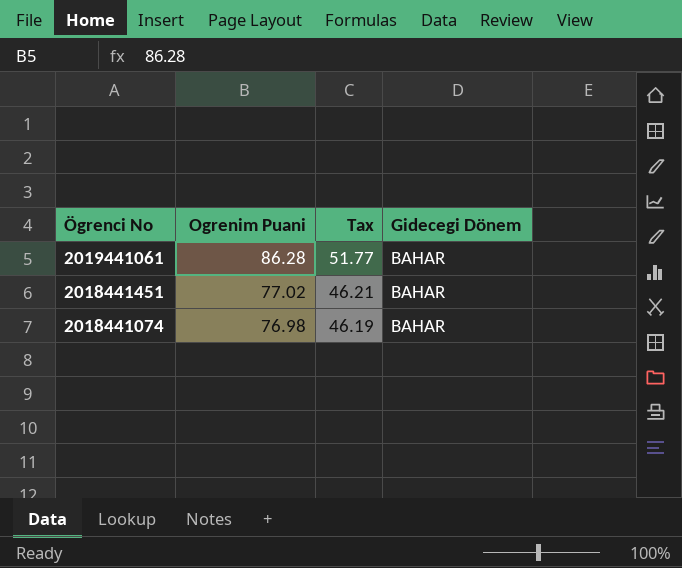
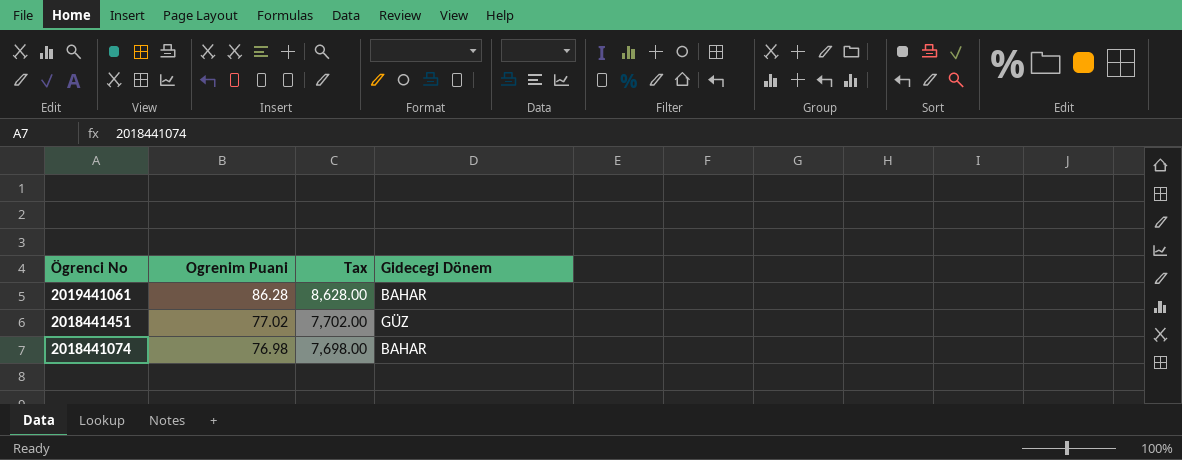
column Tax | formula: [Ogrenim Puani] * 0.6 -> [Ogrenim Puani] * 100
2018441451 | Gidecegi Dönem: BAHAR -> GÜZ

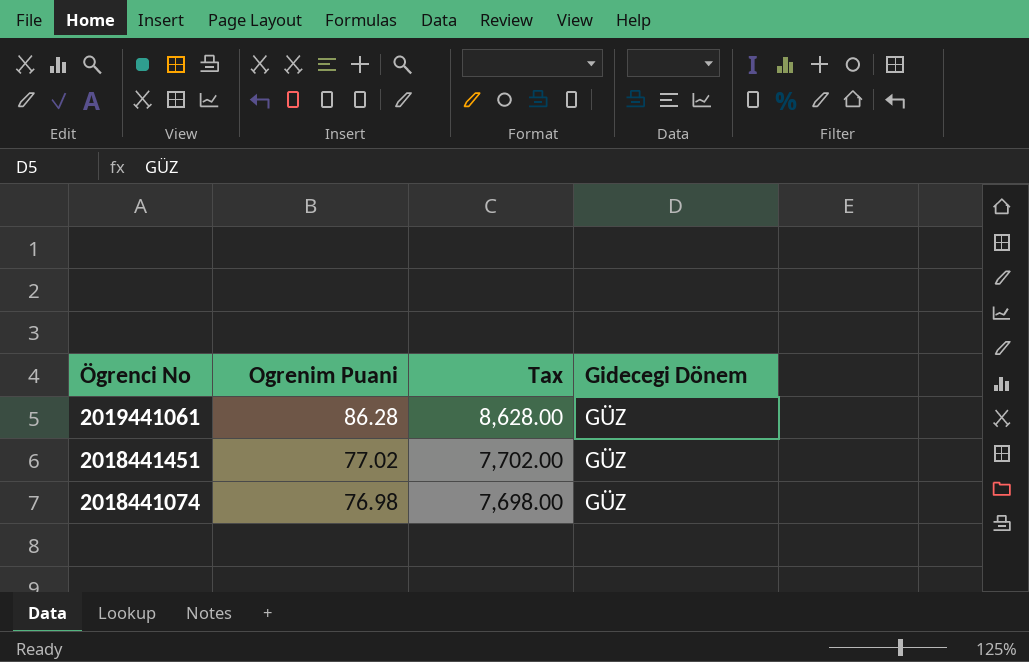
2019441061 | Gidecegi Dönem: BAHAR -> GÜZ
2018441074 | Gidecegi Dönem: BAHAR -> GÜZ

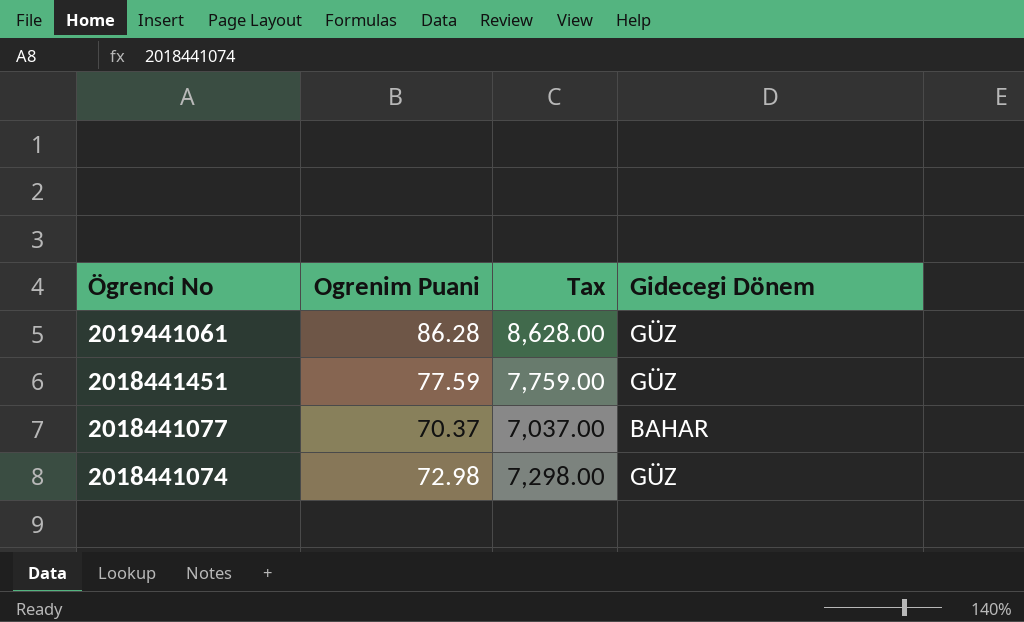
2018441451 | Ogrenim Puani: 77.02 -> 77.59
2018441451 | Tax: 7,702.00 -> 7,759.00
row 2018441077: none -> 70.37 | 7,037.00 | BAHAR
2018441074 | Ogrenim Puani: 76.98 -> 72.98
2018441074 | Tax: 7,698.00 -> 7,298.00

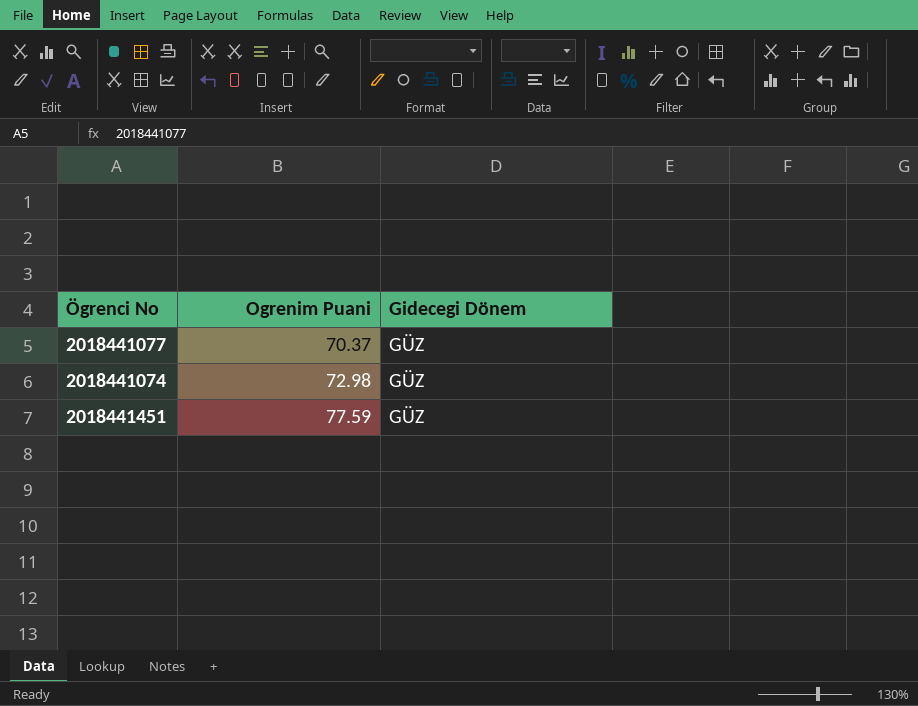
row order: Ögrenci No descending -> Ogrenim Puani ascending
column Tax | formula: [Ogrenim Puani] * 100 -> none
row 2019441061: 86.28 | 8,628.00 | GÜZ -> none
2018441077 | Gidecegi Dönem: BAHAR -> GÜZ

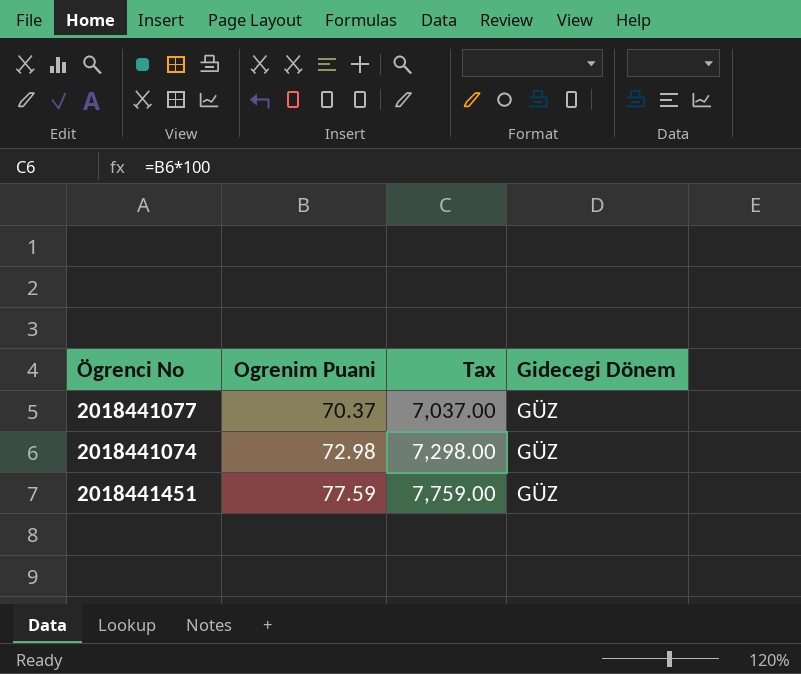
column Tax | formula: none -> [Ogrenim Puani] * 100

